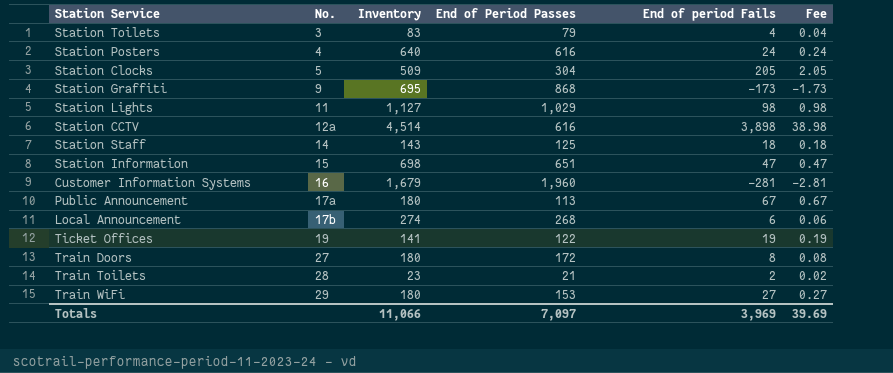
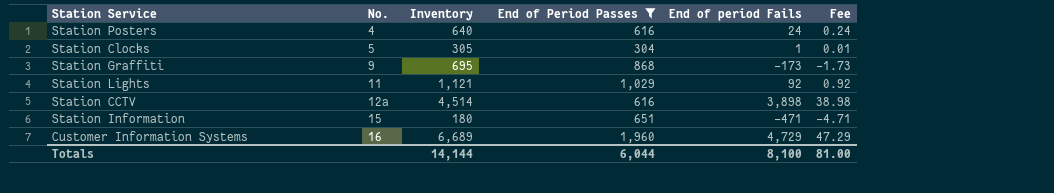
filter: none -> End of Period Passes >= 304
Station Clocks | Inventory: 509 -> 305
Station Clocks | End of period Fails: 205 -> 1
Station Clocks | Fee: 2.05 -> 0.01
Station Lights | Inventory: 1,127 -> 1,121
Station Lights | End of period Fails: 98 -> 92
Station Lights | Fee: 0.98 -> 0.92
Station Information | Inventory: 698 -> 180
Station Information | End of period Fails: 47 -> -471
Station Information | Fee: 0.47 -> -4.71
Customer Information Systems | Inventory: 1,679 -> 6,689
Customer Information Systems | End of period Fails: -281 -> 4,729
Customer Information Systems | Fee: -2.81 -> 47.29
Totals | Inventory: 11,066 -> 14,144
Totals | End of Period Passes: 7,097 -> 6,044
Totals | End of period Fails: 3,969 -> 8,100
Totals | Fee: 39.69 -> 81.00

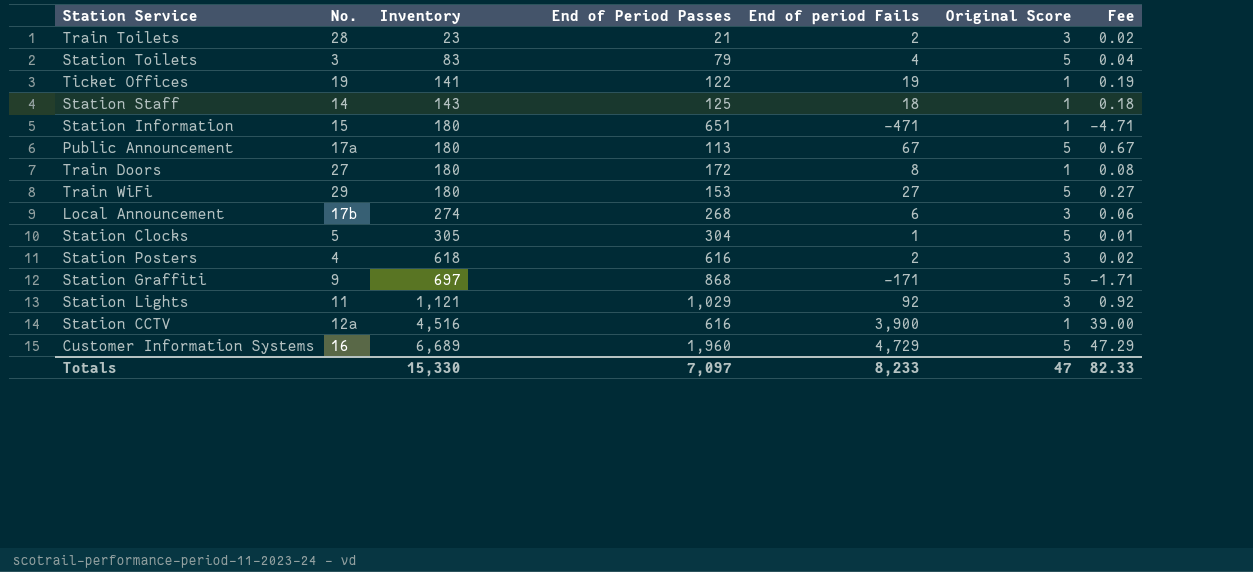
filter: End of Period Passes >= 304 -> none
row order: No. ascending -> Inventory ascending
column Original Score | position: none -> 6
Station Posters | Inventory: 640 -> 618
Station Posters | End of period Fails: 24 -> 2
Station Posters | Fee: 0.24 -> 0.02
Station Graffiti | Inventory: 695 -> 697
Station Graffiti | End of period Fails: -173 -> -171
Station Graffiti | Fee: -1.73 -> -1.71
Station CCTV | Inventory: 4,514 -> 4,516
Station CCTV | End of period Fails: 3,898 -> 3,900
Station CCTV | Fee: 38.98 -> 39.00
Totals | Inventory: 14,144 -> 15,330
Totals | End of Period Passes: 6,044 -> 7,097
Totals | End of period Fails: 8,100 -> 8,233
Totals | Fee: 81.00 -> 82.33

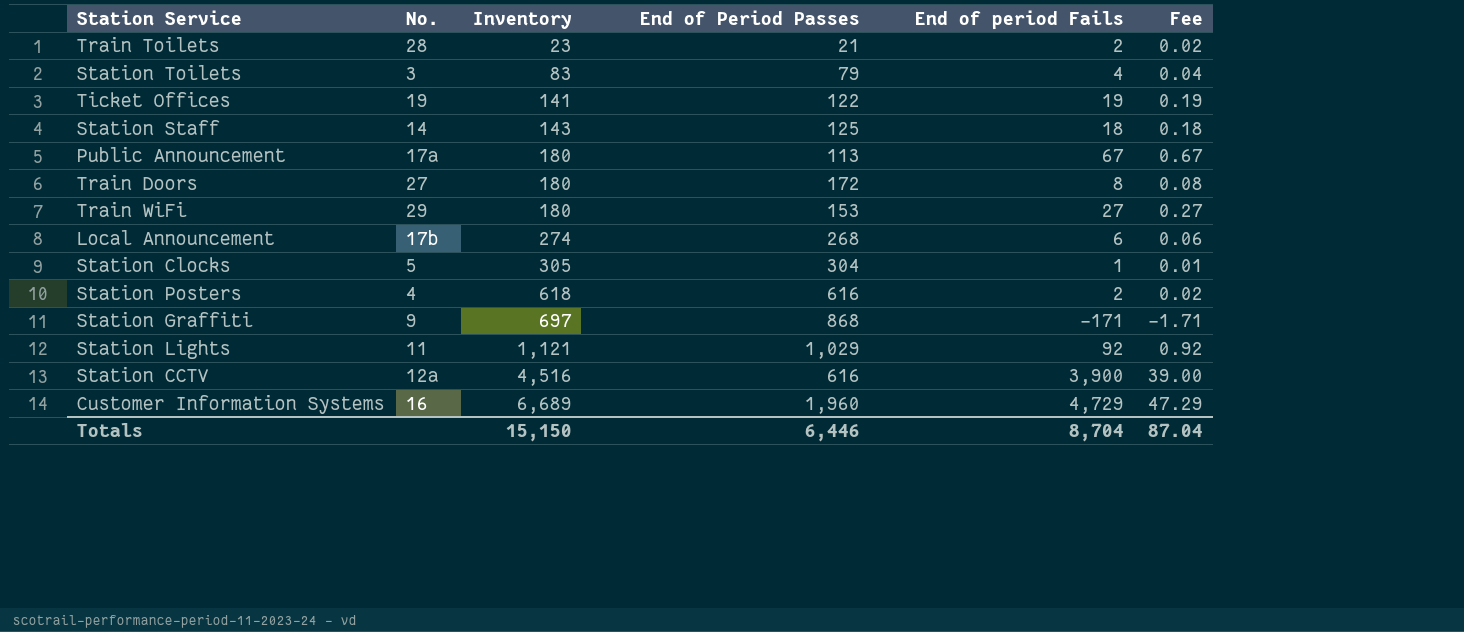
column Original Score | position: 6 -> none
row Station Information: 15 | 180 | 651 | -471 | 1 | -4.71 -> none
Totals | Inventory: 15,330 -> 15,150
Totals | End of Period Passes: 7,097 -> 6,446
Totals | End of period Fails: 8,233 -> 8,704
Totals | Fee: 82.33 -> 87.04

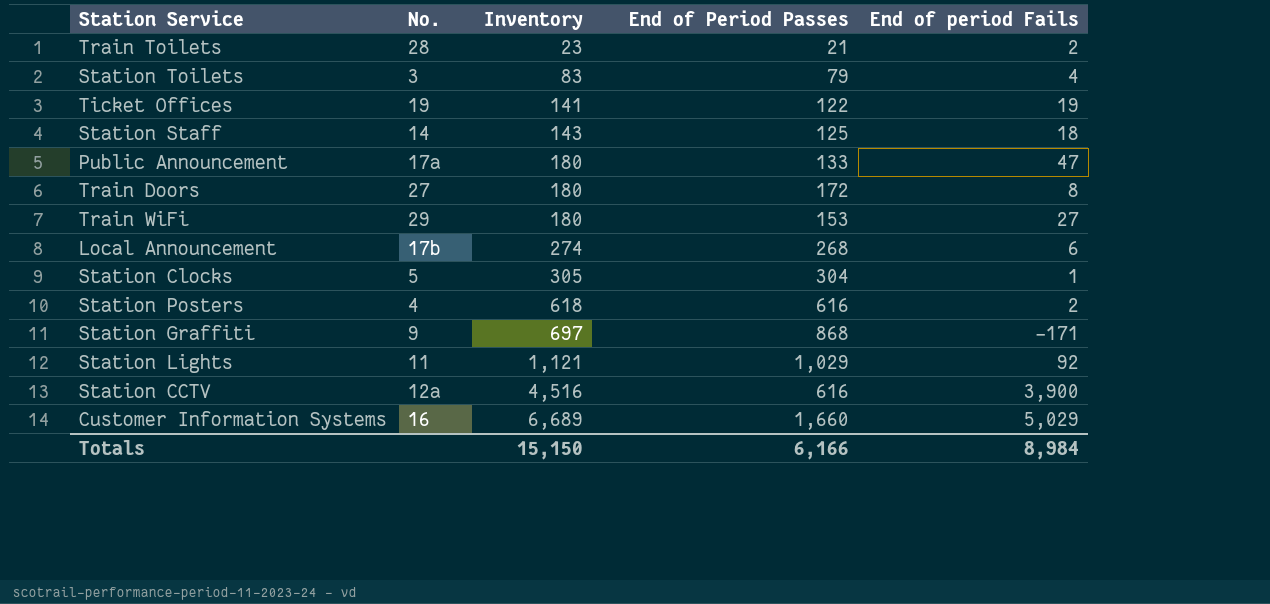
column Fee | formula: [End of period Fails] * 0.01 -> none
Public Announcement | End of Period Passes: 113 -> 133
Public Announcement | End of period Fails: 67 -> 47
Customer Information Systems | End of Period Passes: 1,960 -> 1,660
Customer Information Systems | End of period Fails: 4,729 -> 5,029
Totals | End of Period Passes: 6,446 -> 6,166
Totals | End of period Fails: 8,704 -> 8,984

